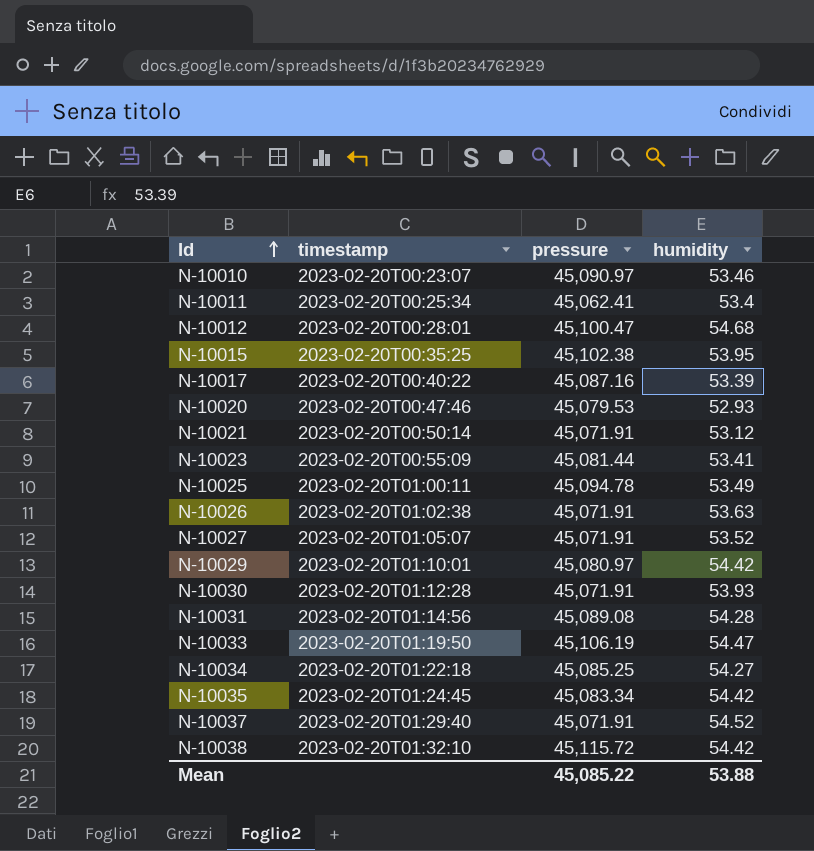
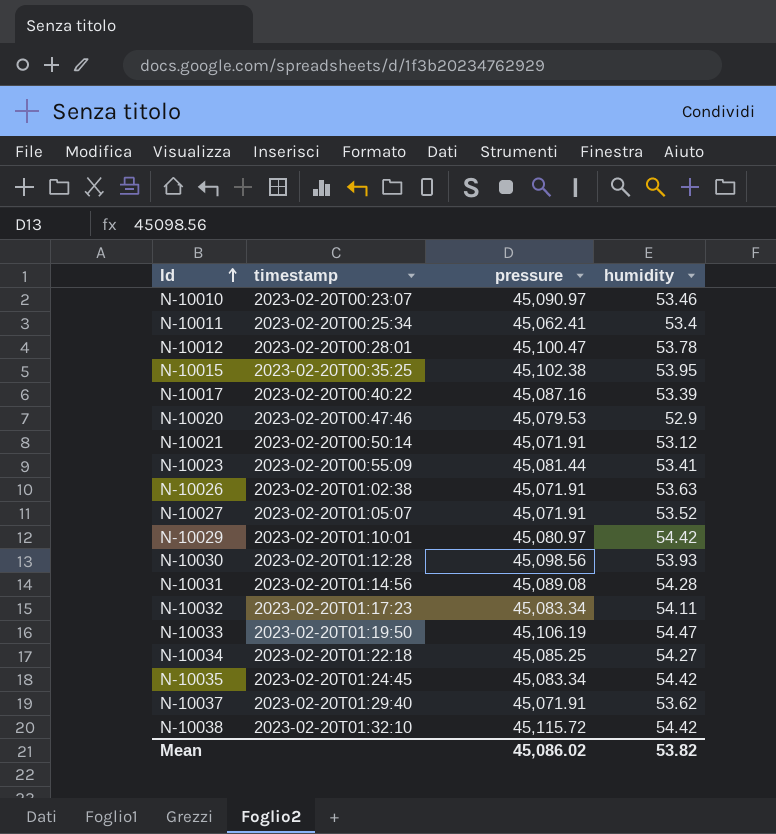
row N-10025: 2023-02-20T01:00:11 | 45,094.78 | 53.49 -> none
N-10012 | humidity: 54.68 -> 53.78
N-10020 | humidity: 52.93 -> 52.9
N-10030 | pressure: 45,071.91 -> 45,098.56
row N-10032: none -> 2023-02-20T01:17:23 | 45,083.34 | 54.11
N-10037 | humidity: 54.52 -> 53.62
Mean | pressure: 45,085.22 -> 45,086.02
Mean | humidity: 53.88 -> 53.82

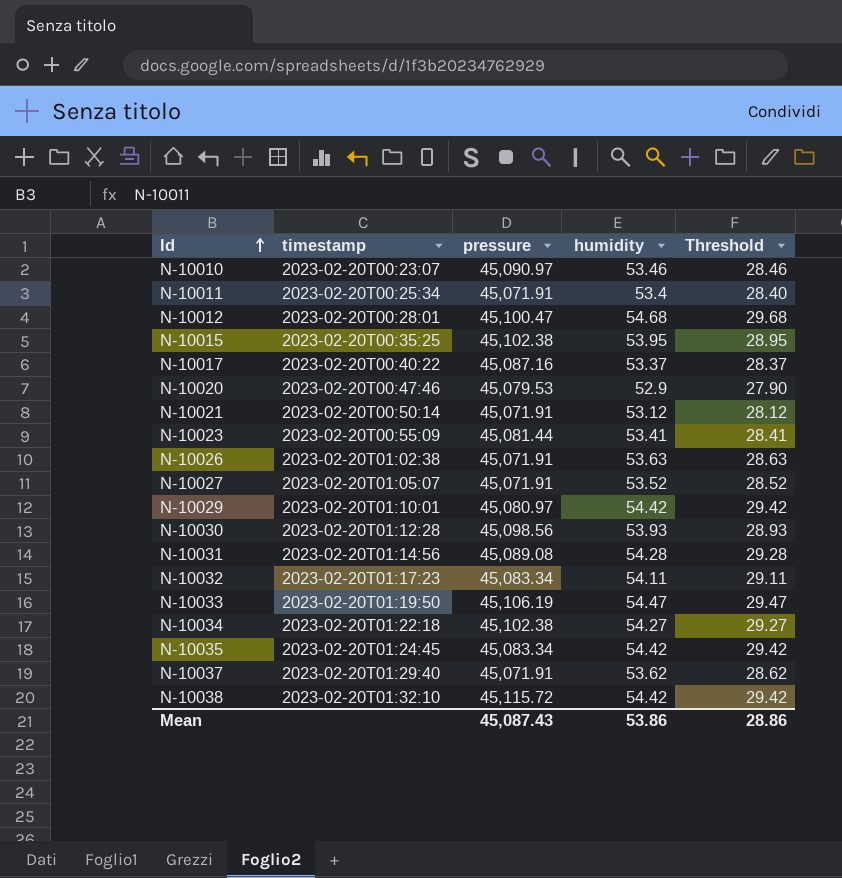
column Threshold | formula: none -> [humidity] - 25
N-10011 | pressure: 45,062.41 -> 45,071.91
N-10012 | humidity: 53.78 -> 54.68
N-10017 | humidity: 53.39 -> 53.37
N-10034 | pressure: 45,085.25 -> 45,102.38
Mean | pressure: 45,086.02 -> 45,087.43
Mean | humidity: 53.82 -> 53.86

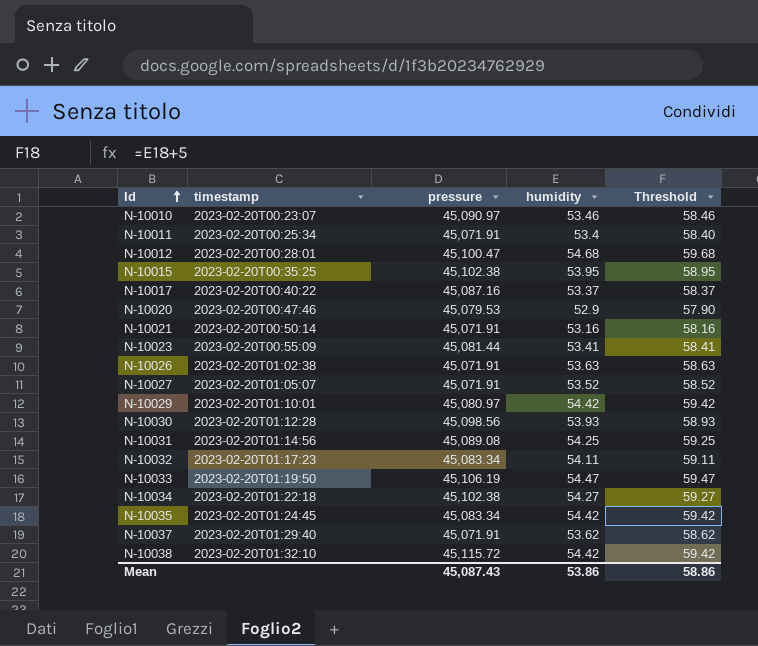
column Threshold | formula: [humidity] - 25 -> [humidity] + 5
N-10021 | humidity: 53.12 -> 53.16
N-10031 | humidity: 54.28 -> 54.25
Mean | Threshold: 28.86 -> 58.86

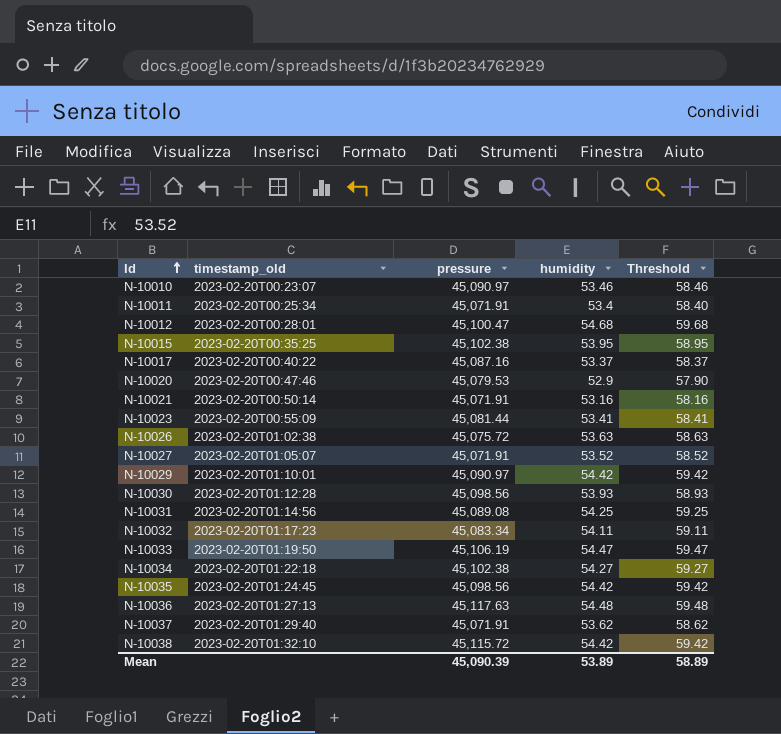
column name: timestamp -> timestamp_old
N-10026 | pressure: 45,071.91 -> 45,075.72
N-10029 | pressure: 45,080.97 -> 45,090.97
N-10035 | pressure: 45,083.34 -> 45,098.56
row N-10036: none -> 2023-02-20T01:27:13 | 45,117.63 | 54.48 | 59.48
Mean | pressure: 45,087.43 -> 45,090.39
Mean | humidity: 53.86 -> 53.89
Mean | Threshold: 58.86 -> 58.89

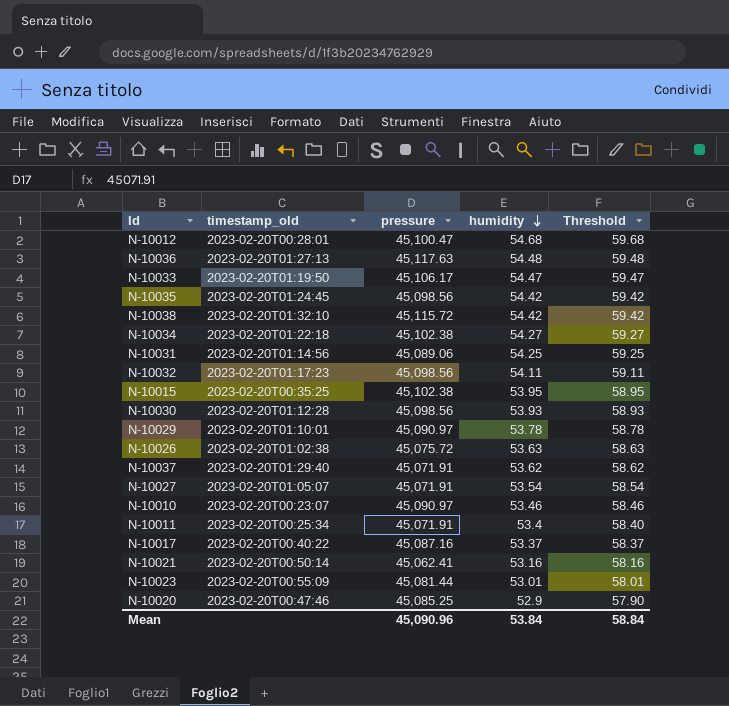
row order: Id ascending -> humidity descending
N-10033 | pressure: 45,106.19 -> 45,106.17
N-10031 | pressure: 45,089.08 -> 45,089.06
N-10032 | pressure: 45,083.34 -> 45,098.56
N-10029 | humidity: 54.42 -> 53.78
N-10029 | Threshold: 59.42 -> 58.78
N-10027 | humidity: 53.52 -> 53.54
N-10027 | Threshold: 58.52 -> 58.54
N-10021 | pressure: 45,071.91 -> 45,062.41
N-10023 | humidity: 53.41 -> 53.01
N-10023 | Threshold: 58.41 -> 58.01
N-10020 | pressure: 45,079.53 -> 45,085.25
Mean | pressure: 45,090.39 -> 45,090.96
Mean | humidity: 53.89 -> 53.84
Mean | Threshold: 58.89 -> 58.84

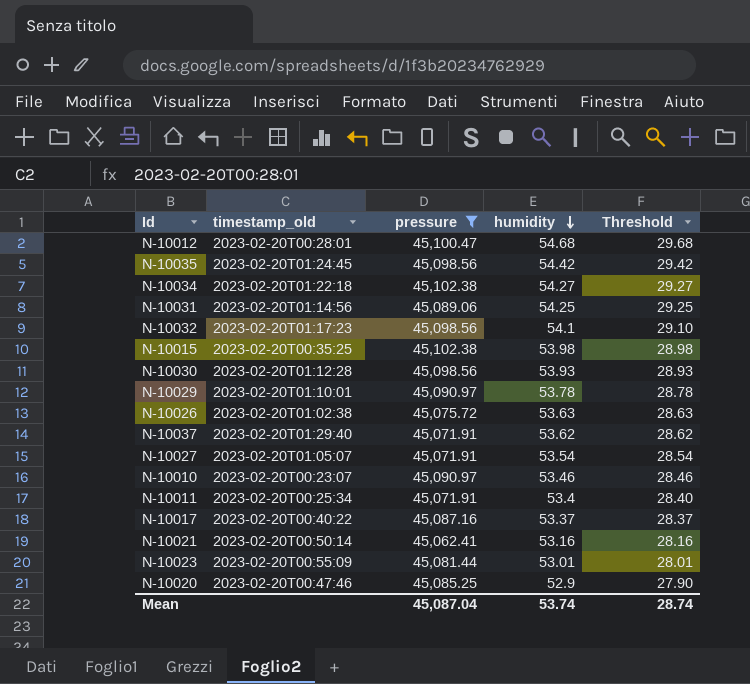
filter: none -> pressure <= 45,102.38
column Threshold | formula: [humidity] + 5 -> [humidity] - 25
N-10032 | humidity: 54.11 -> 54.1
N-10015 | humidity: 53.95 -> 53.98
Mean | pressure: 45,090.96 -> 45,087.04
Mean | humidity: 53.84 -> 53.74
Mean | Threshold: 58.84 -> 28.74

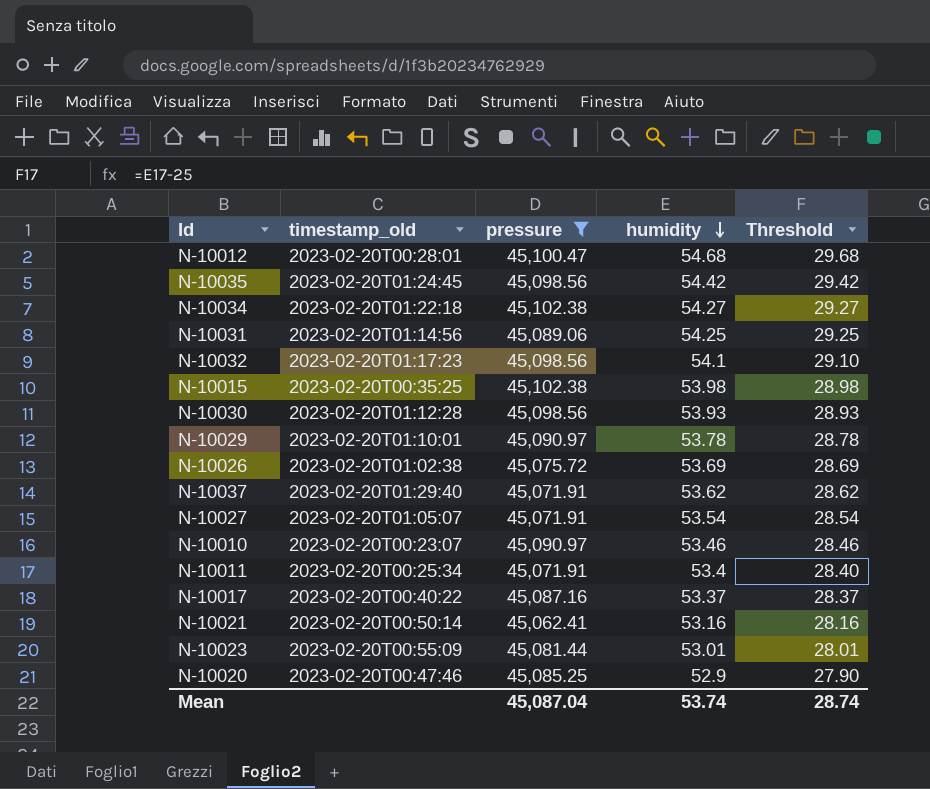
N-10026 | humidity: 53.63 -> 53.69
N-10026 | Threshold: 28.63 -> 28.69

